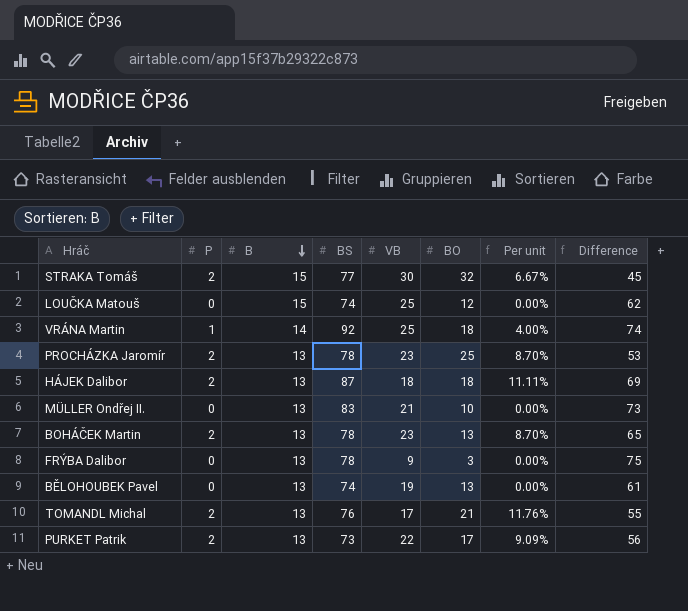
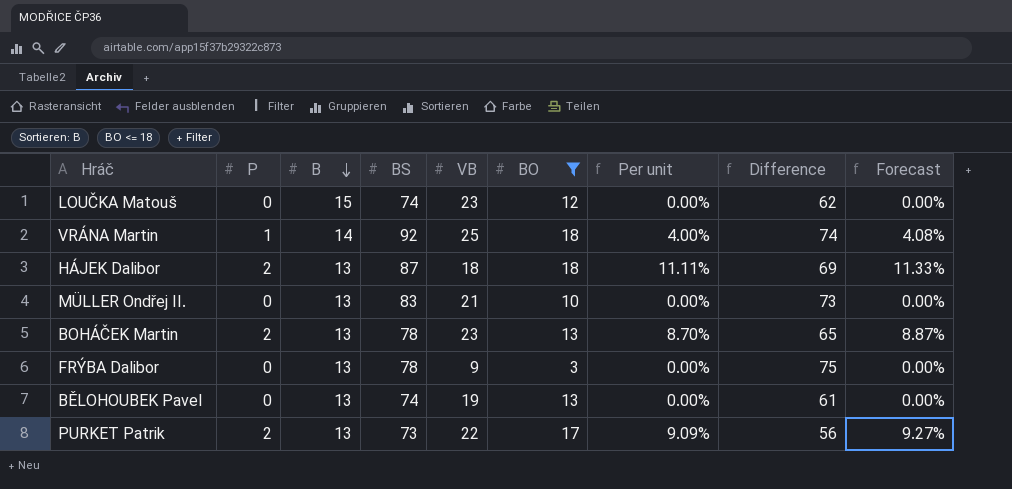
filter: none -> BO <= 18
column Forecast | formula: none -> [Per unit] * 1.02
LOUČKA Matouš | VB: 25 -> 23

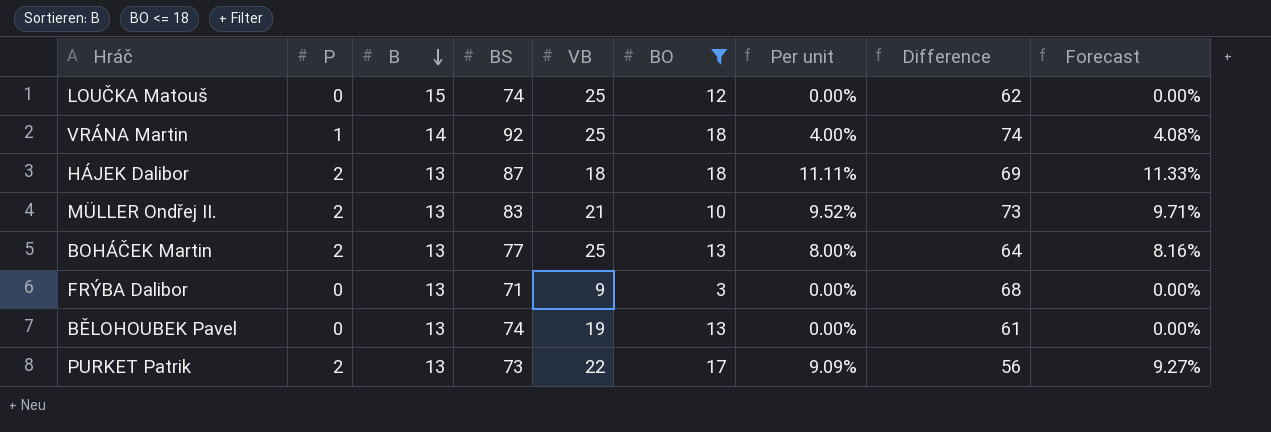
LOUČKA Matouš | VB: 23 -> 25
MÜLLER Ondřej II. | P: 0 -> 2
MÜLLER Ondřej II. | Per unit: 0.00% -> 9.52%
MÜLLER Ondřej II. | Forecast: 0.00% -> 9.71%
BOHÁČEK Martin | BS: 78 -> 77
BOHÁČEK Martin | VB: 23 -> 25
BOHÁČEK Martin | Per unit: 8.70% -> 8.00%
BOHÁČEK Martin | Difference: 65 -> 64
BOHÁČEK Martin | Forecast: 8.87% -> 8.16%
FRÝBA Dalibor | BS: 78 -> 71
FRÝBA Dalibor | Difference: 75 -> 68

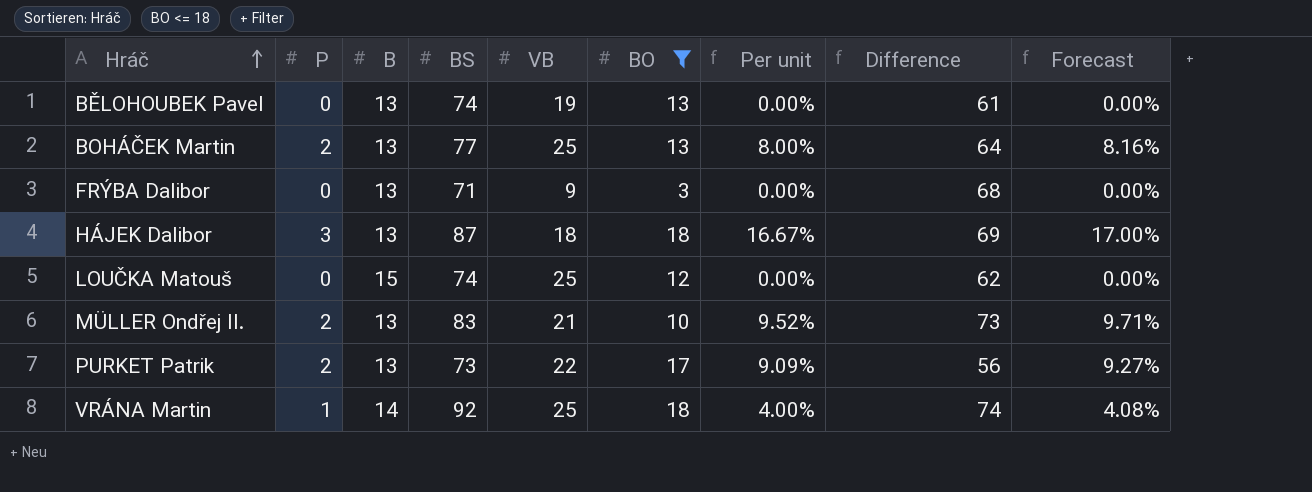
row order: B descending -> Hráč ascending
HÁJEK Dalibor | P: 2 -> 3
HÁJEK Dalibor | Per unit: 11.11% -> 16.67%
HÁJEK Dalibor | Forecast: 11.33% -> 17.00%

